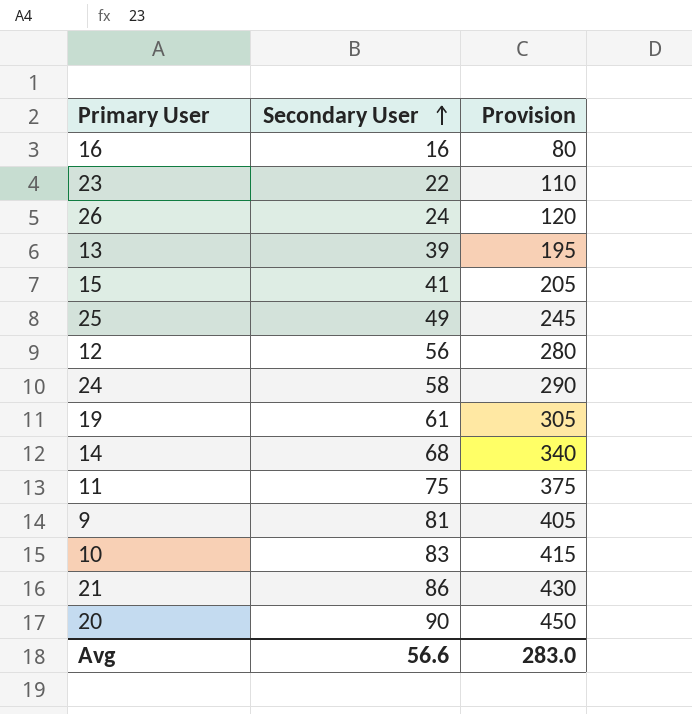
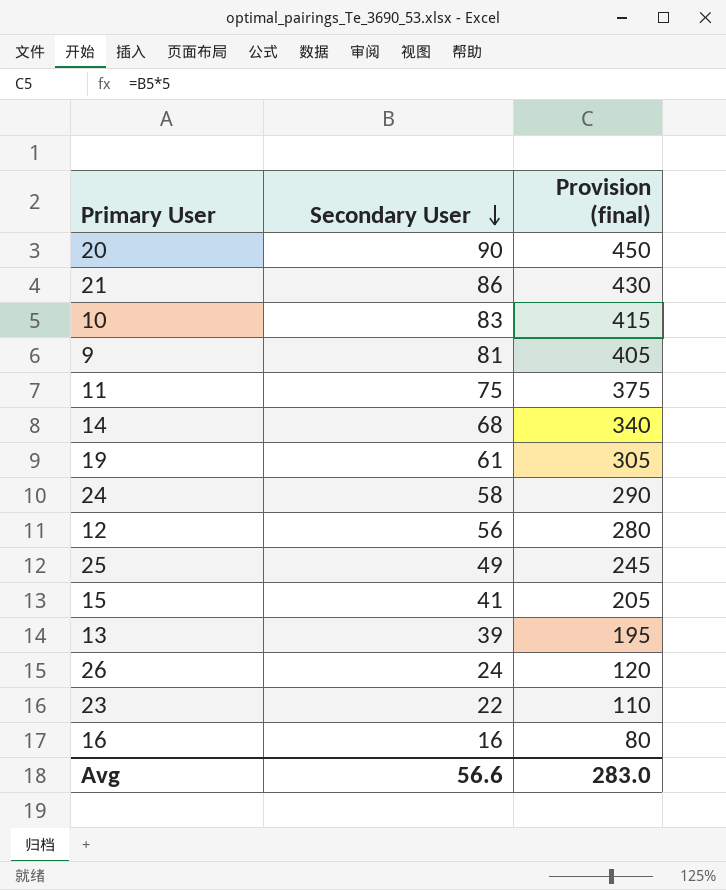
row order: Secondary User ascending -> Secondary User descending
column name: Provision -> Provision (final)

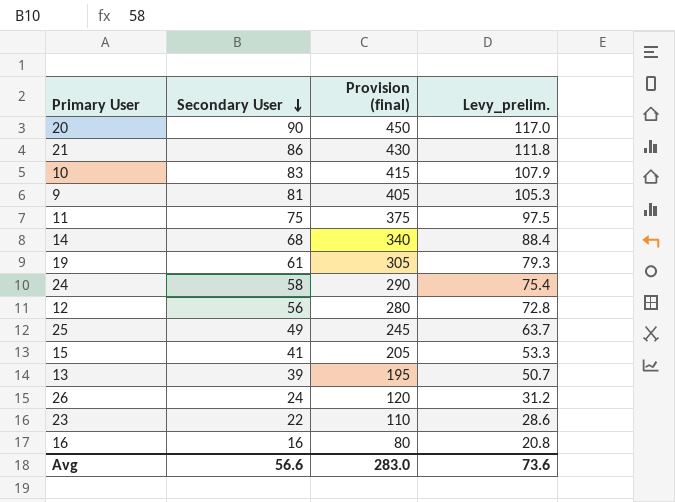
column Levy_prelim. | formula: none -> [Secondary User] * 1.3

